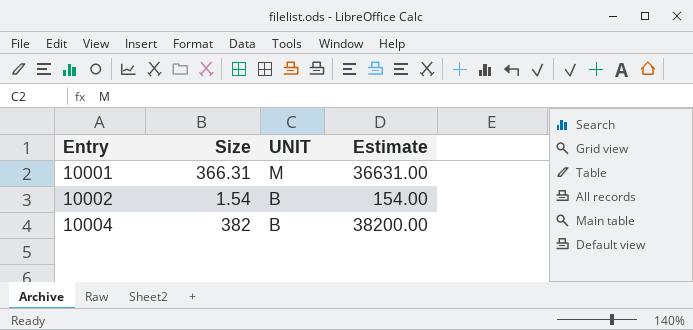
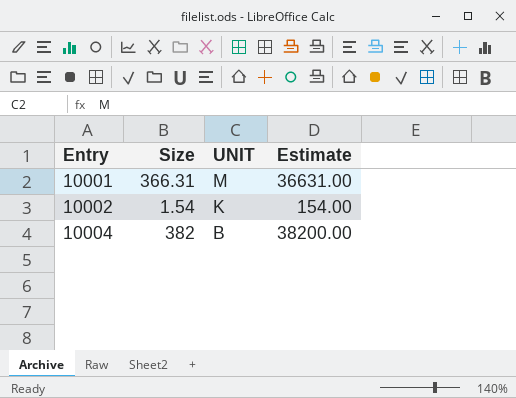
10002 | UNIT: B -> K

